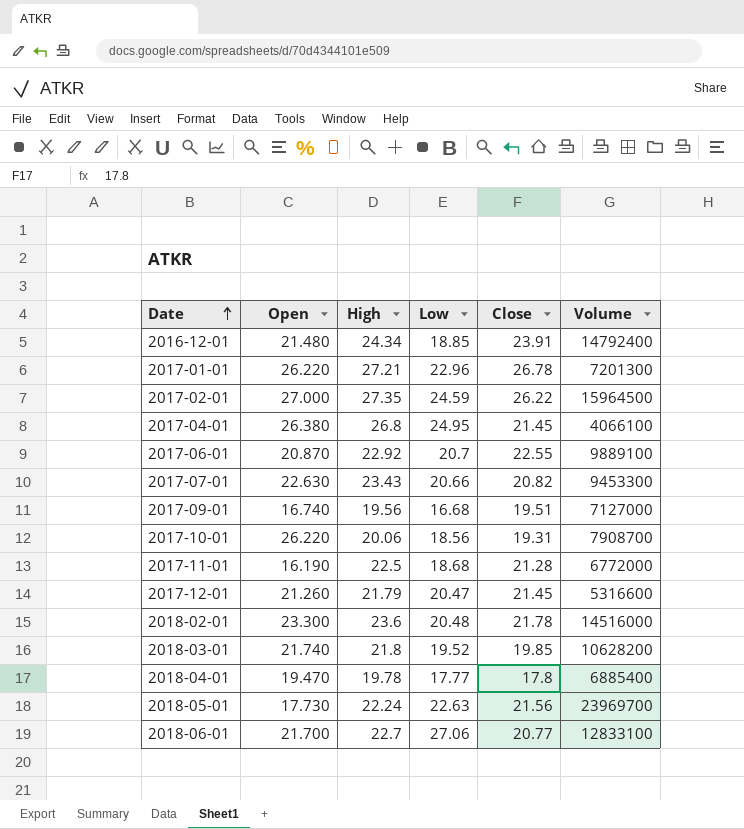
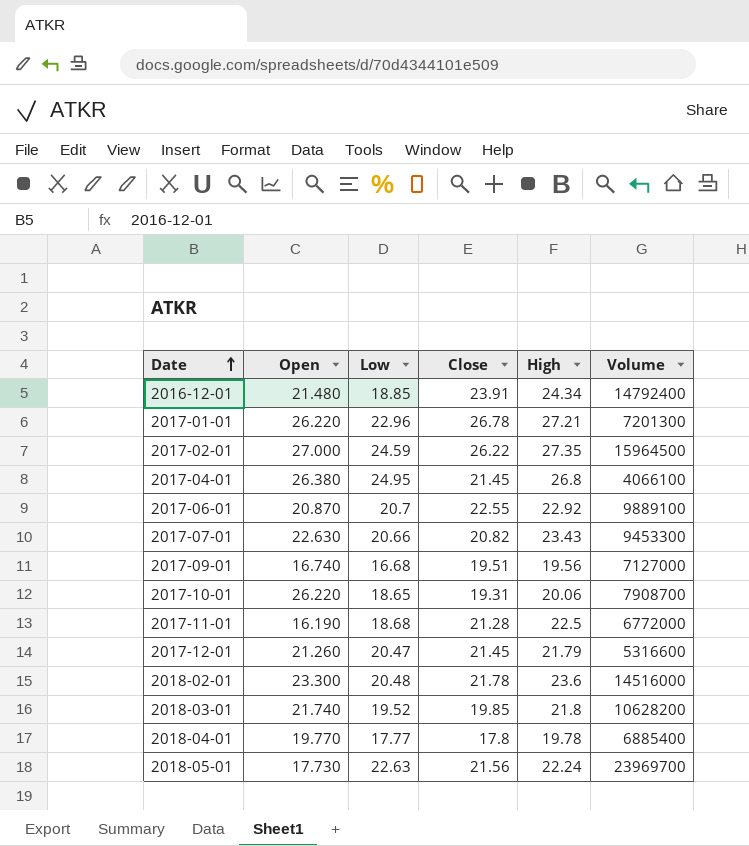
column High | position: 3 -> 5
row 2018-06-01: 21.700 | 22.7 | 27.06 | 20.77 | 12833100 -> none
2017-10-01 | Low: 18.56 -> 18.65
2018-04-01 | Open: 19.470 -> 19.770

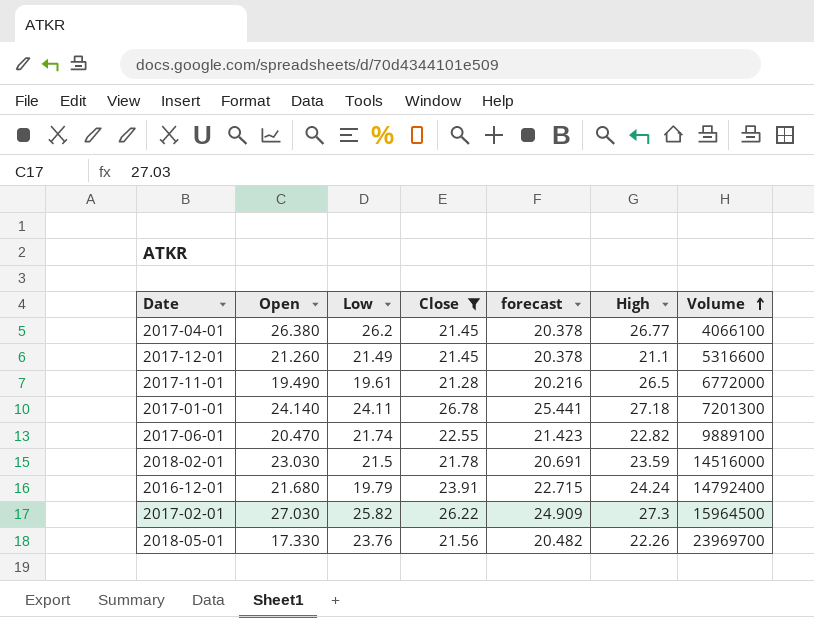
filter: none -> Close >= 21.28
row order: Date ascending -> Volume ascending
column forecast | formula: none -> [Close] * 0.95
2017-04-01 | Low: 24.95 -> 26.2
2017-04-01 | High: 26.8 -> 26.77
2017-12-01 | Low: 20.47 -> 21.49
2017-12-01 | High: 21.79 -> 21.1
2017-11-01 | Open: 16.190 -> 19.490
2017-11-01 | Low: 18.68 -> 19.61
2017-11-01 | High: 22.5 -> 26.5
2017-01-01 | Open: 26.220 -> 24.140
2017-01-01 | Low: 22.96 -> 24.11
2017-01-01 | High: 27.21 -> 27.18
2017-06-01 | Open: 20.870 -> 20.470
2017-06-01 | Low: 20.7 -> 21.74
2017-06-01 | High: 22.92 -> 22.82
2018-02-01 | Open: 23.300 -> 23.030
2018-02-01 | Low: 20.48 -> 21.5
2018-02-01 | High: 23.6 -> 23.59
2016-12-01 | Open: 21.480 -> 21.680
2016-12-01 | Low: 18.85 -> 19.79
2016-12-01 | High: 24.34 -> 24.24
2017-02-01 | Open: 27.000 -> 27.030
2017-02-01 | Low: 24.59 -> 25.82
2017-02-01 | High: 27.35 -> 27.3
2018-05-01 | Open: 17.730 -> 17.330
2018-05-01 | Low: 22.63 -> 23.76
2018-05-01 | High: 22.24 -> 22.26

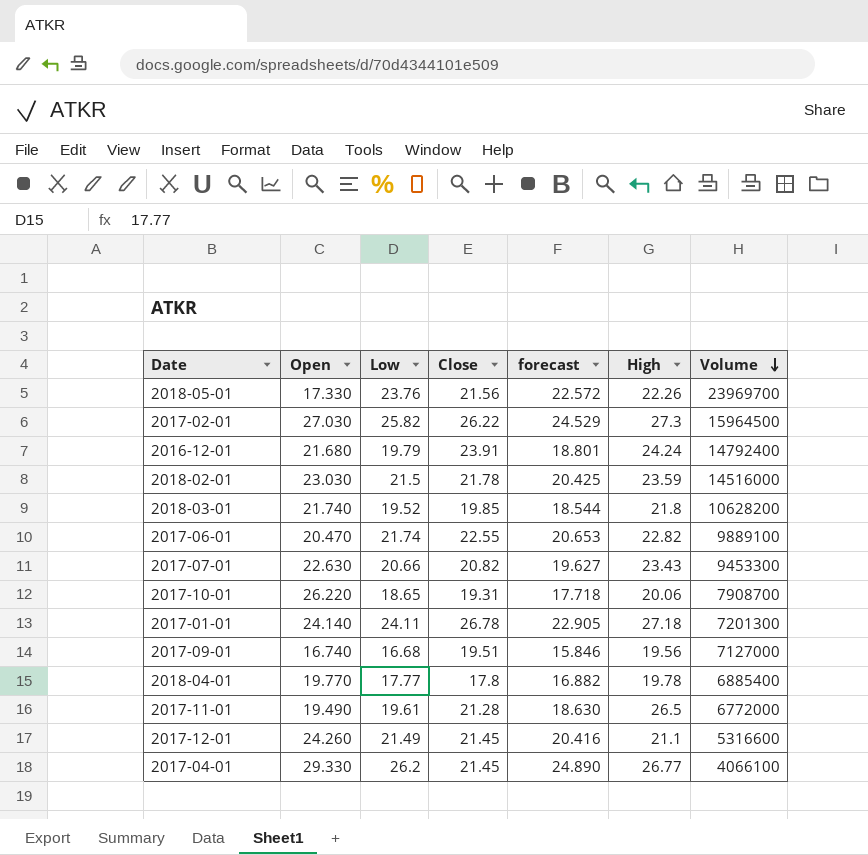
filter: Close >= 21.28 -> none
row order: Volume ascending -> Volume descending
column forecast | formula: [Close] * 0.95 -> [Low] * 0.95
2017-12-01 | Open: 21.260 -> 24.260
2017-04-01 | Open: 26.380 -> 29.330

